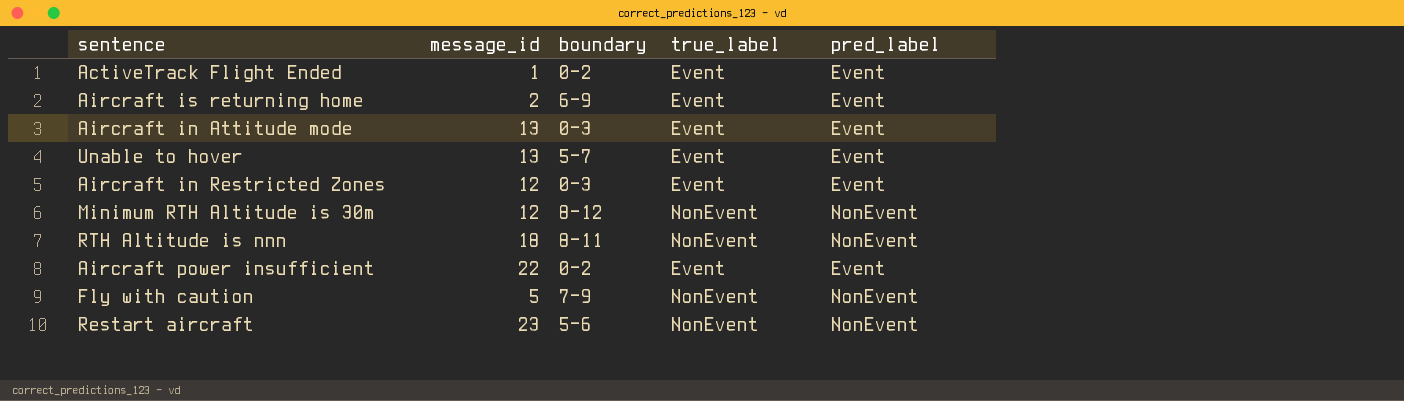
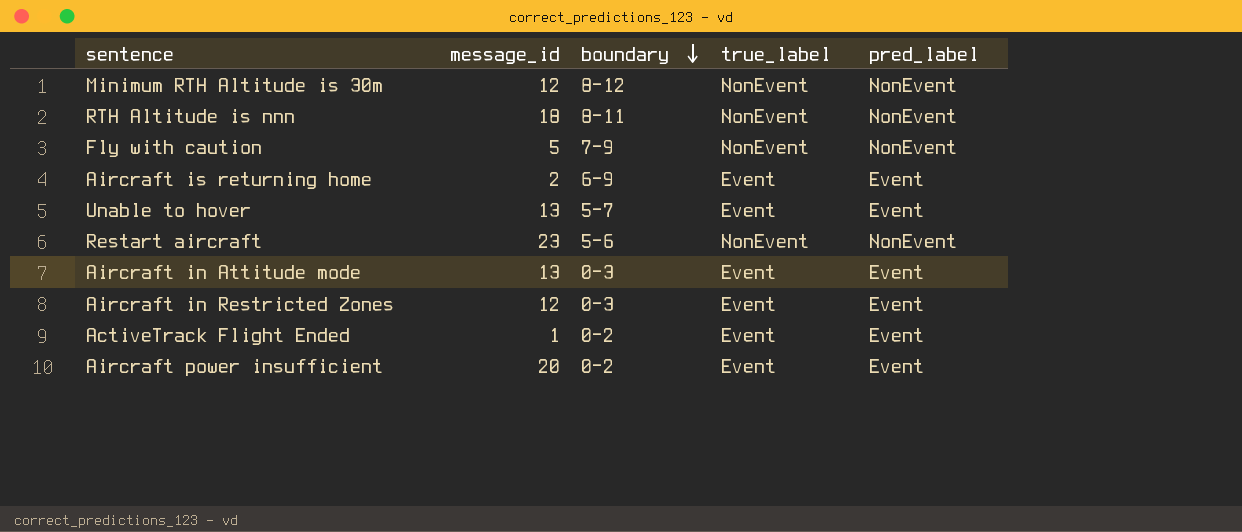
row order: none -> boundary descending
Aircraft power insufficient | message_id: 22 -> 20

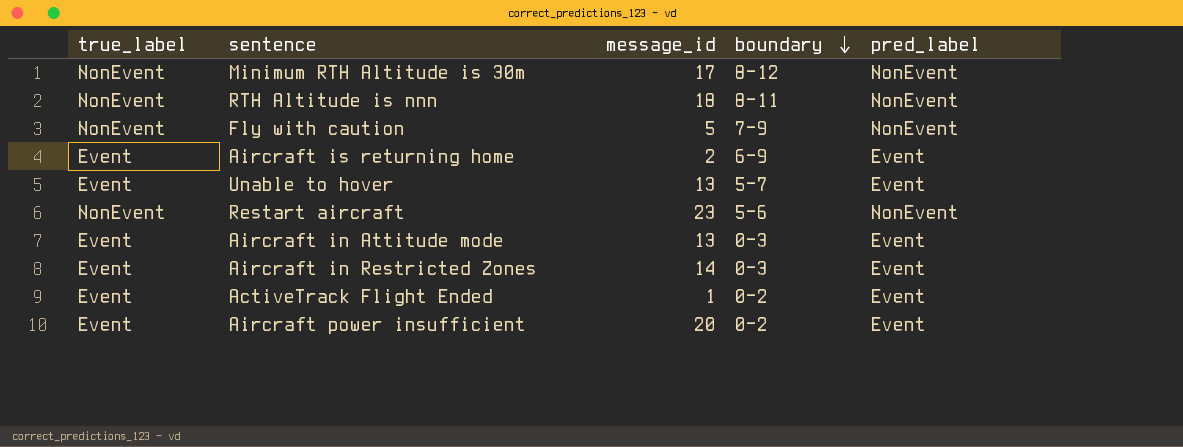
column true_label | position: 4 -> 1
Minimum RTH Altitude is 30m | message_id: 12 -> 17
Aircraft in Restricted Zones | message_id: 12 -> 14

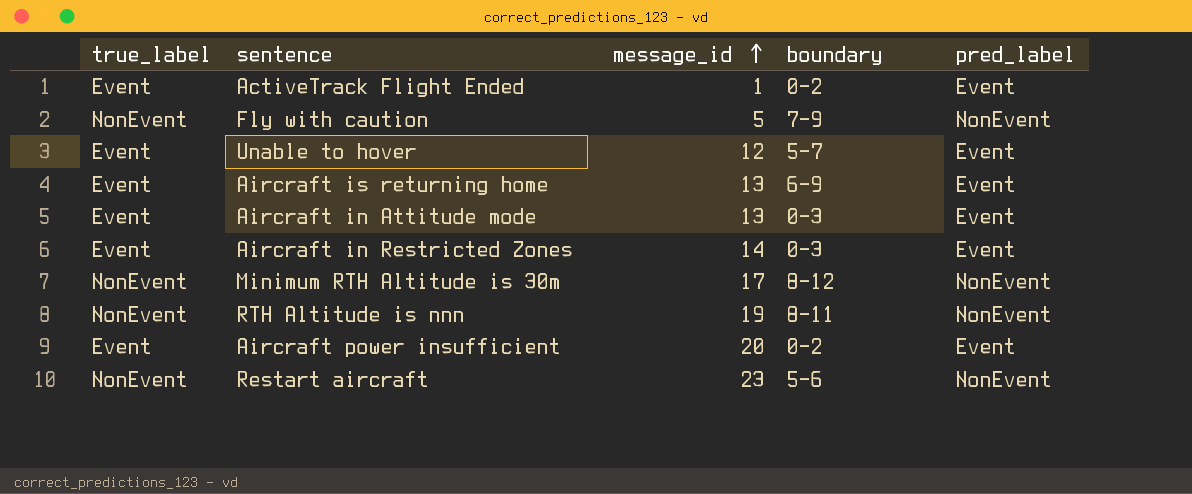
row order: boundary descending -> message_id ascending
Unable to hover | message_id: 13 -> 12
Aircraft is returning home | message_id: 2 -> 13
RTH Altitude is nnn | message_id: 18 -> 19

